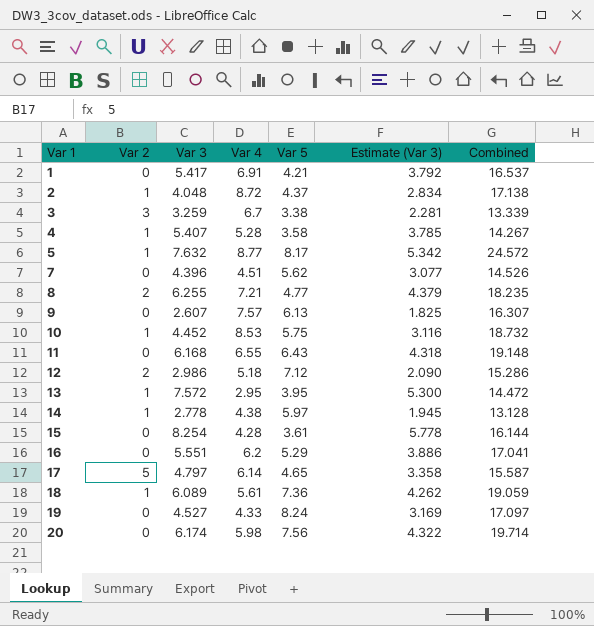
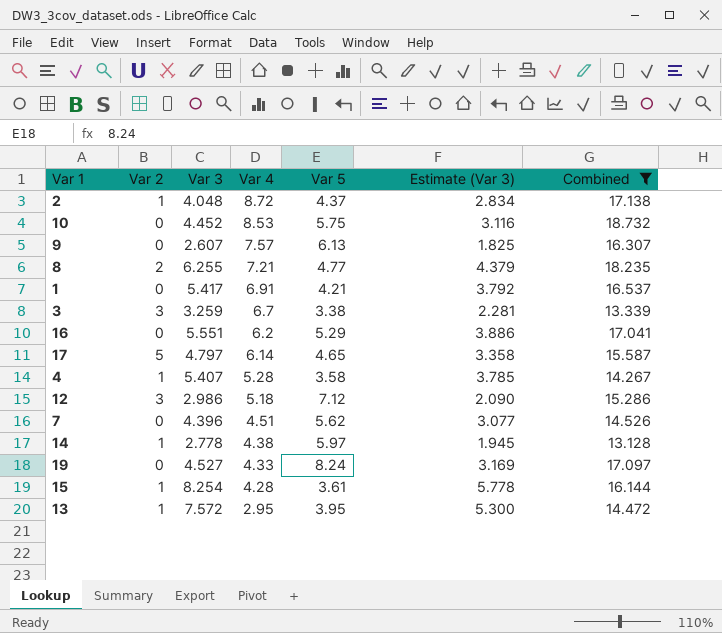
filter: none -> Combined <= 18.732
row order: Var 1 ascending -> Var 4 descending
10 | Var 2: 1 -> 0
12 | Var 2: 2 -> 3
15 | Var 2: 0 -> 1

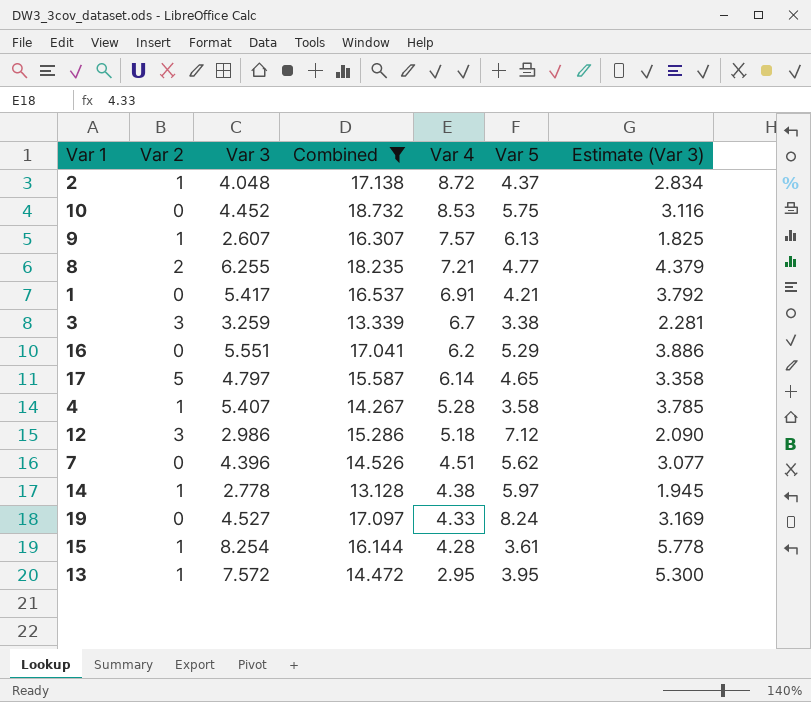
column Combined | position: 7 -> 4
9 | Var 2: 0 -> 1

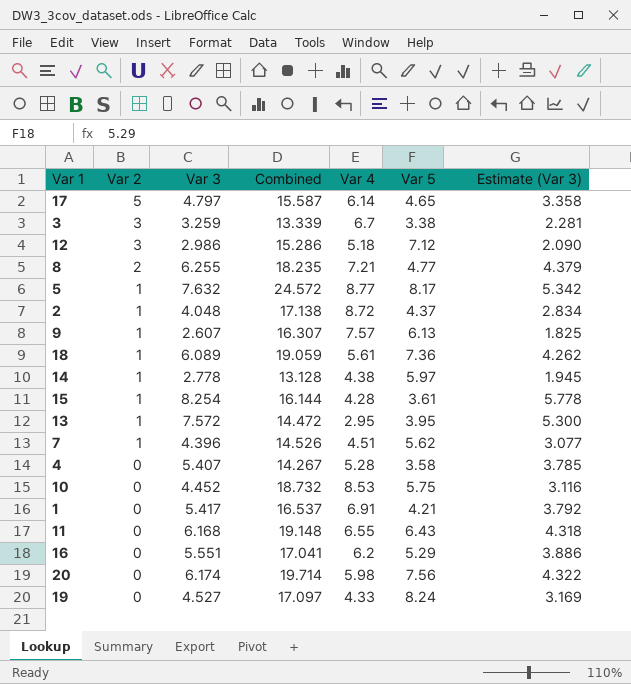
filter: Combined <= 18.732 -> none
row order: Var 4 descending -> Var 2 descending
7 | Var 2: 0 -> 1
4 | Var 2: 1 -> 0

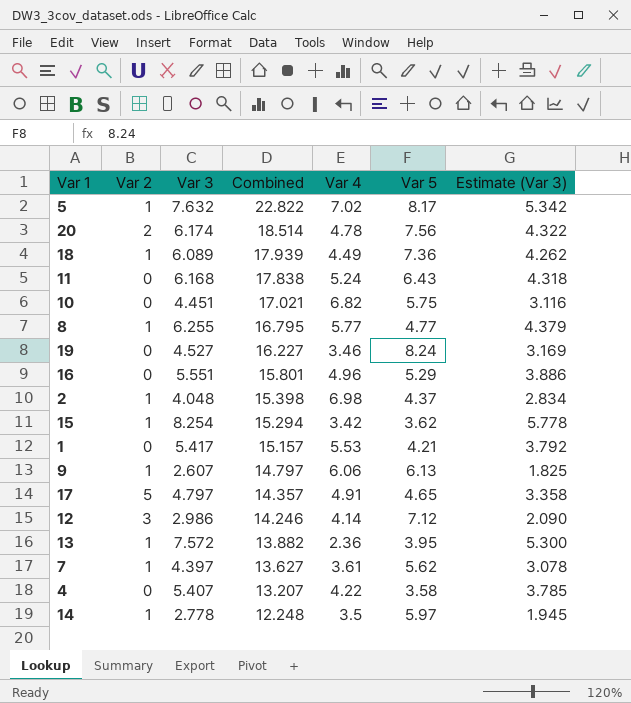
row order: Var 2 descending -> Combined descending
row 3: 3 | 3.259 | 13.339 | 6.7 | 3.38 | 2.281 -> none
5 | Combined: 24.572 -> 22.822
5 | Var 4: 8.77 -> 7.02
20 | Var 2: 0 -> 2
20 | Combined: 19.714 -> 18.514
20 | Var 4: 5.98 -> 4.78
18 | Combined: 19.059 -> 17.939
18 | Var 4: 5.61 -> 4.49
11 | Combined: 19.148 -> 17.838
11 | Var 4: 6.55 -> 5.24
10 | Var 3: 4.452 -> 4.451
10 | Combined: 18.732 -> 17.021
10 | Var 4: 8.53 -> 6.82
8 | Var 2: 2 -> 1
8 | Combined: 18.235 -> 16.795
8 | Var 4: 7.21 -> 5.77
19 | Combined: 17.097 -> 16.227
19 | Var 4: 4.33 -> 3.46
16 | Combined: 17.041 -> 15.801
16 | Var 4: 6.2 -> 4.96
2 | Combined: 17.138 -> 15.398
2 | Var 4: 8.72 -> 6.98
15 | Combined: 16.144 -> 15.294
15 | Var 4: 4.28 -> 3.42
15 | Var 5: 3.61 -> 3.62
1 | Combined: 16.537 -> 15.157
1 | Var 4: 6.91 -> 5.53
9 | Combined: 16.307 -> 14.797
9 | Var 4: 7.57 -> 6.06
17 | Combined: 15.587 -> 14.357
17 | Var 4: 6.14 -> 4.91
12 | Combined: 15.286 -> 14.246
12 | Var 4: 5.18 -> 4.14
13 | Combined: 14.472 -> 13.882
13 | Var 4: 2.95 -> 2.36
7 | Var 3: 4.396 -> 4.397
7 | Combined: 14.526 -> 13.627
7 | Var 4: 4.51 -> 3.61
7 | Estimate (Var 3): 3.077 -> 3.078
4 | Combined: 14.267 -> 13.207
4 | Var 4: 5.28 -> 4.22
14 | Combined: 13.128 -> 12.248
14 | Var 4: 4.38 -> 3.5

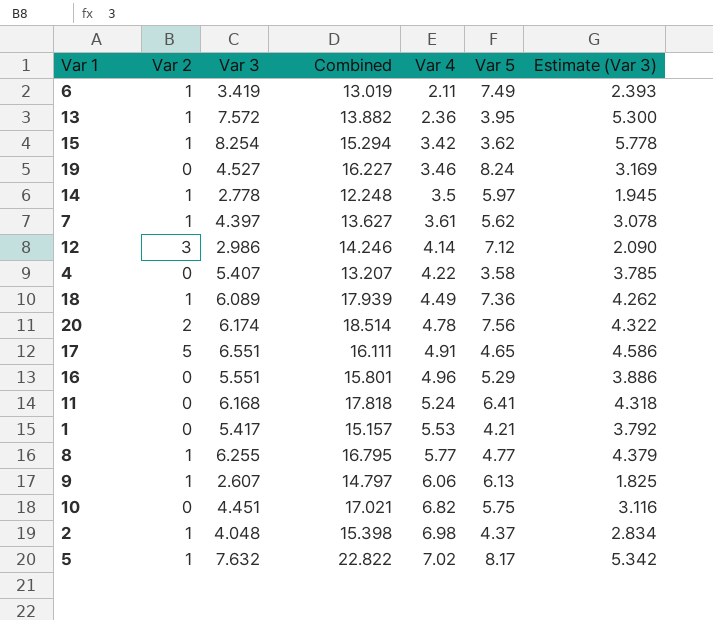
row order: Combined descending -> Var 4 ascending
row 6: none -> 1 | 3.419 | 13.019 | 2.11 | 7.49 | 2.393
17 | Var 3: 4.797 -> 6.551
17 | Combined: 14.357 -> 16.111
17 | Estimate (Var 3): 3.358 -> 4.586
11 | Combined: 17.838 -> 17.818
11 | Var 5: 6.43 -> 6.41

